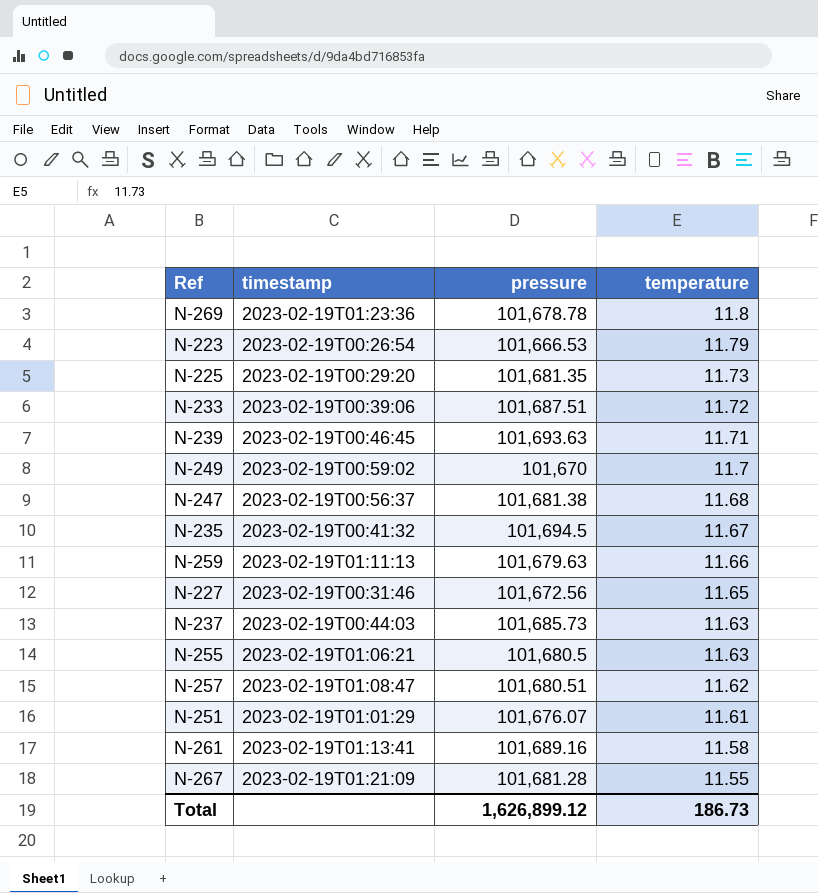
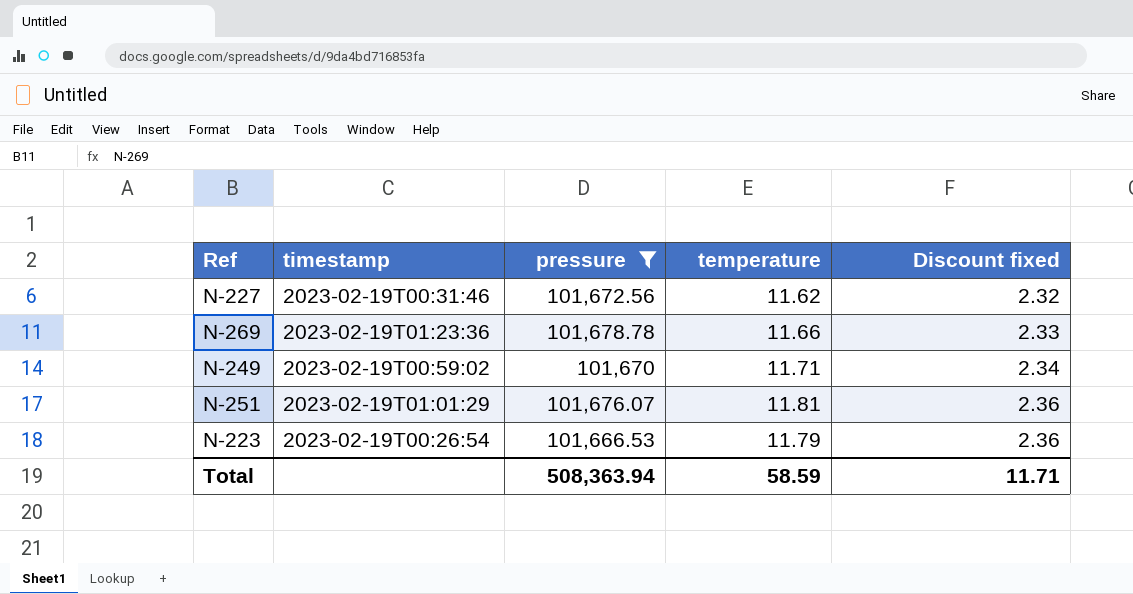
filter: none -> pressure <= 101,678.78
row order: temperature descending -> Discount fixed ascending
column Discount fixed | formula: none -> [temperature] * 0.2
N-227 | temperature: 11.65 -> 11.62
N-269 | temperature: 11.8 -> 11.66
N-249 | temperature: 11.7 -> 11.71
N-251 | temperature: 11.61 -> 11.81
Total | pressure: 1,626,899.12 -> 508,363.94
Total | temperature: 186.73 -> 58.59

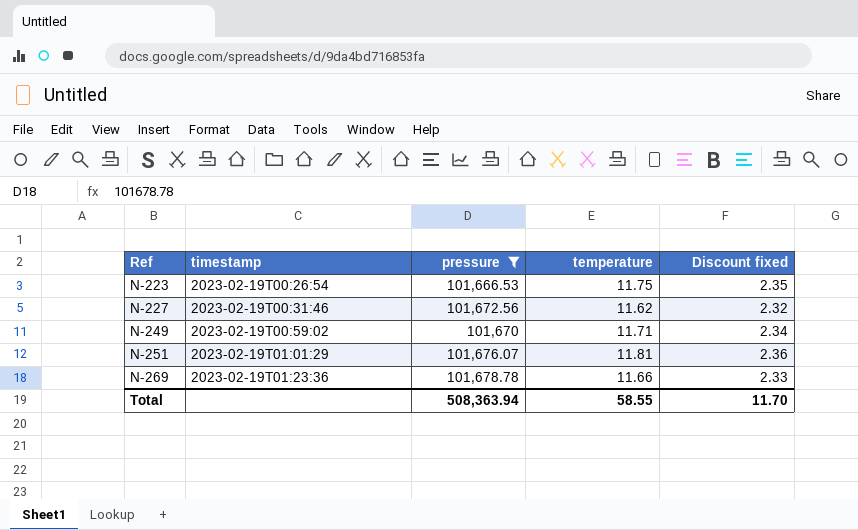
row order: Discount fixed ascending -> Ref ascending
N-223 | temperature: 11.79 -> 11.75
N-223 | Discount fixed: 2.36 -> 2.35
Total | temperature: 58.59 -> 58.55
Total | Discount fixed: 11.71 -> 11.70

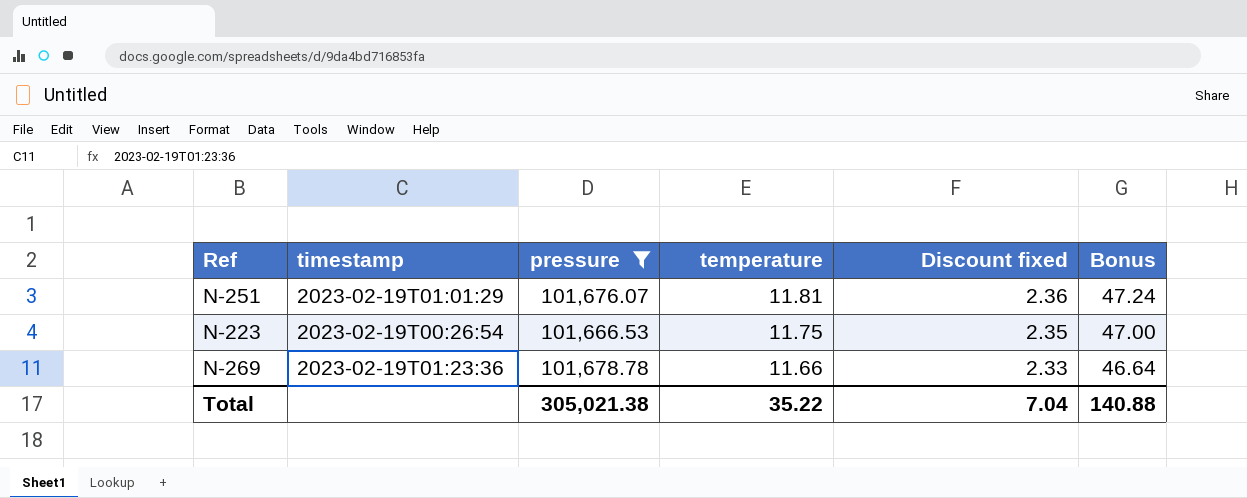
row order: Ref ascending -> temperature descending
column Bonus | formula: none -> [temperature] * 4
row N-227: 2023-02-19T00:31:46 | 101,672.56 | 11.62 | 2.32 -> none
row N-249: 2023-02-19T00:59:02 | 101,670 | 11.71 | 2.34 -> none
Total | pressure: 508,363.94 -> 305,021.38
Total | temperature: 58.55 -> 35.22
Total | Discount fixed: 11.70 -> 7.04

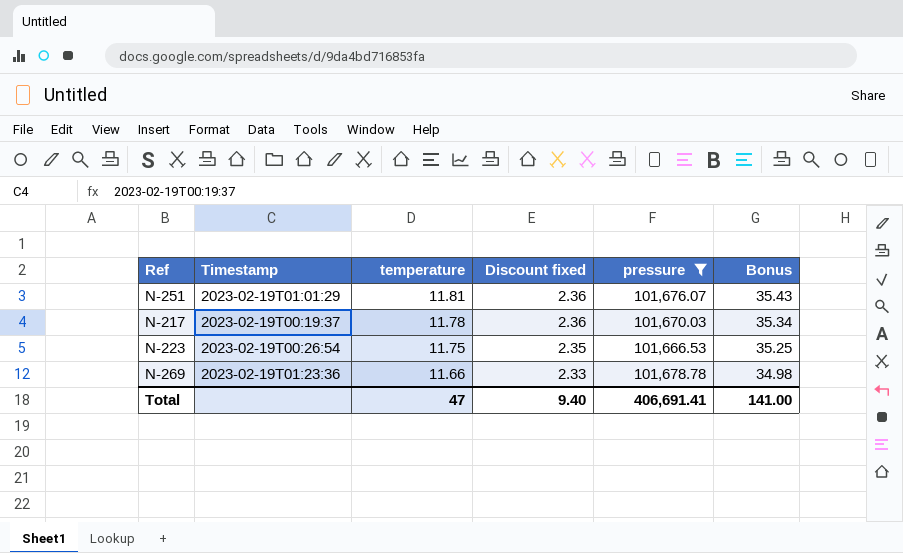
column name: timestamp -> Timestamp
column pressure | position: 3 -> 5
column Bonus | formula: [temperature] * 4 -> [temperature] * 3
row N-217: none -> 2023-02-19T00:19:37 | 11.78 | 2.36 | 101,670.03 | 35.34
Total | temperature: 35.22 -> 47
Total | Discount fixed: 7.04 -> 9.40
Total | pressure: 305,021.38 -> 406,691.41
Total | Bonus: 140.88 -> 141.00

